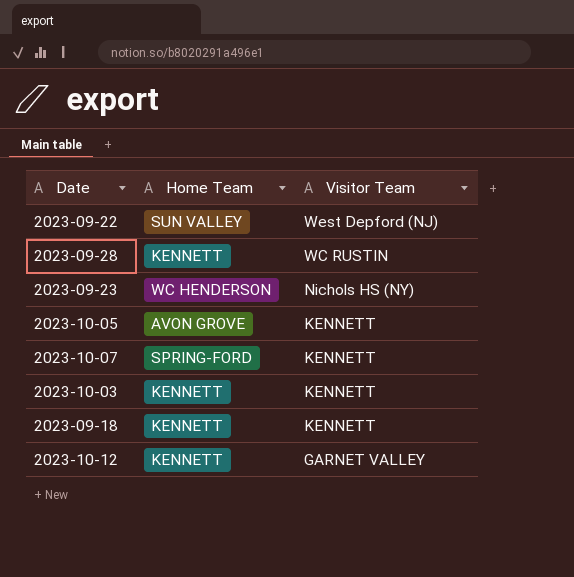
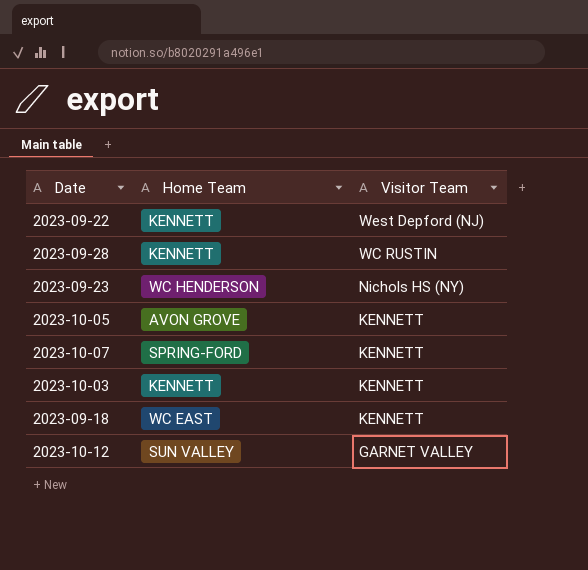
2023-09-22 | Home Team: SUN VALLEY -> KENNETT
2023-09-18 | Home Team: KENNETT -> WC EAST
2023-10-12 | Home Team: KENNETT -> SUN VALLEY

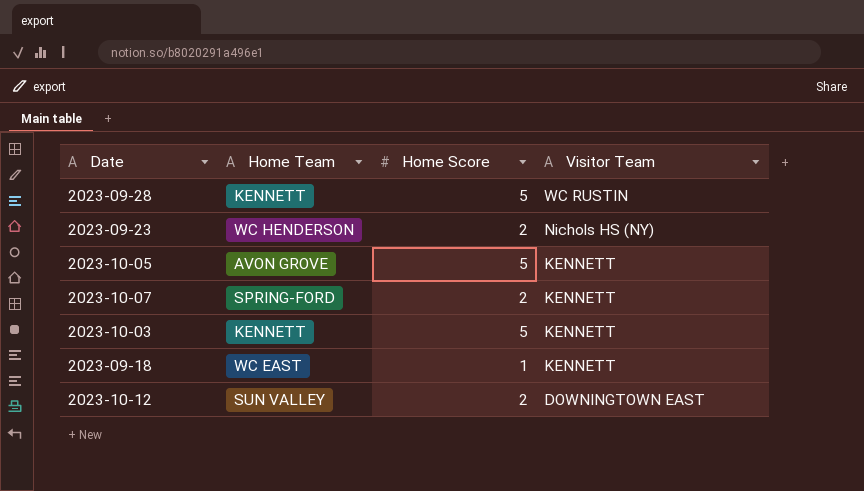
column Home Score | position: none -> 3
row 2023-09-22: KENNETT | West Depford (NJ) -> none
2023-10-12 | Visitor Team: GARNET VALLEY -> DOWNINGTOWN EAST

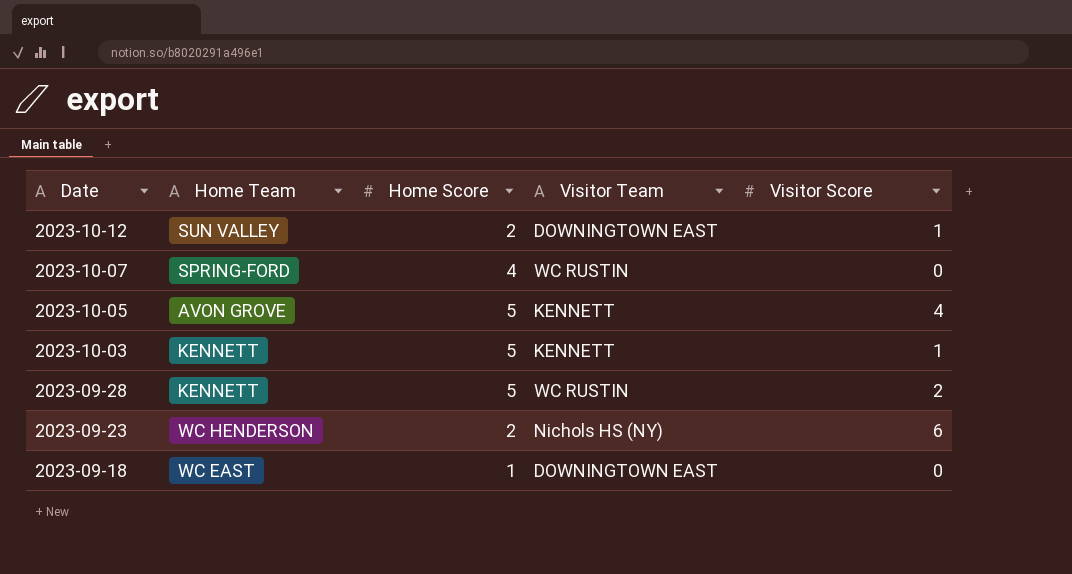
row order: Visitor Team descending -> Date descending
column Visitor Score | position: none -> 5
2023-10-07 | Home Score: 2 -> 4
2023-10-07 | Visitor Team: KENNETT -> WC RUSTIN
2023-09-18 | Visitor Team: KENNETT -> DOWNINGTOWN EAST

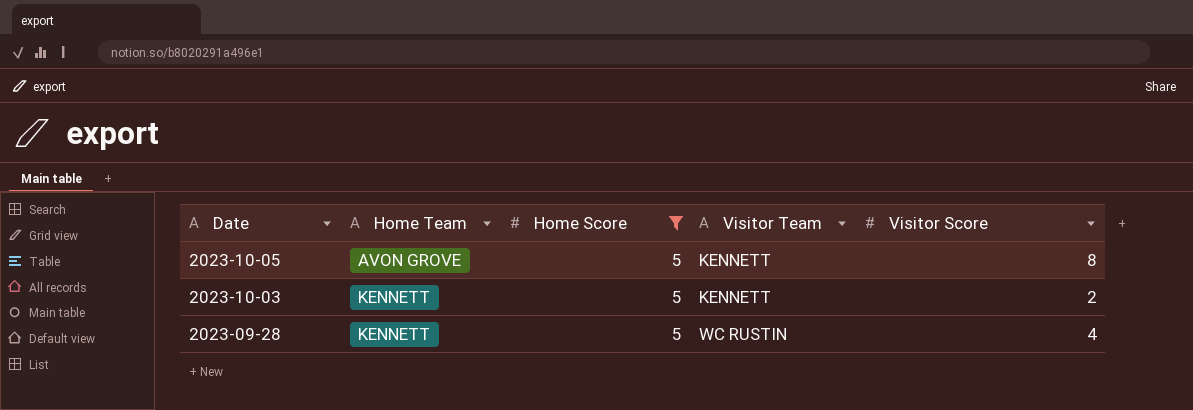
filter: none -> Home Score = 5
2023-10-05 | Visitor Score: 4 -> 8
2023-10-03 | Visitor Score: 1 -> 2
2023-09-28 | Visitor Score: 2 -> 4

